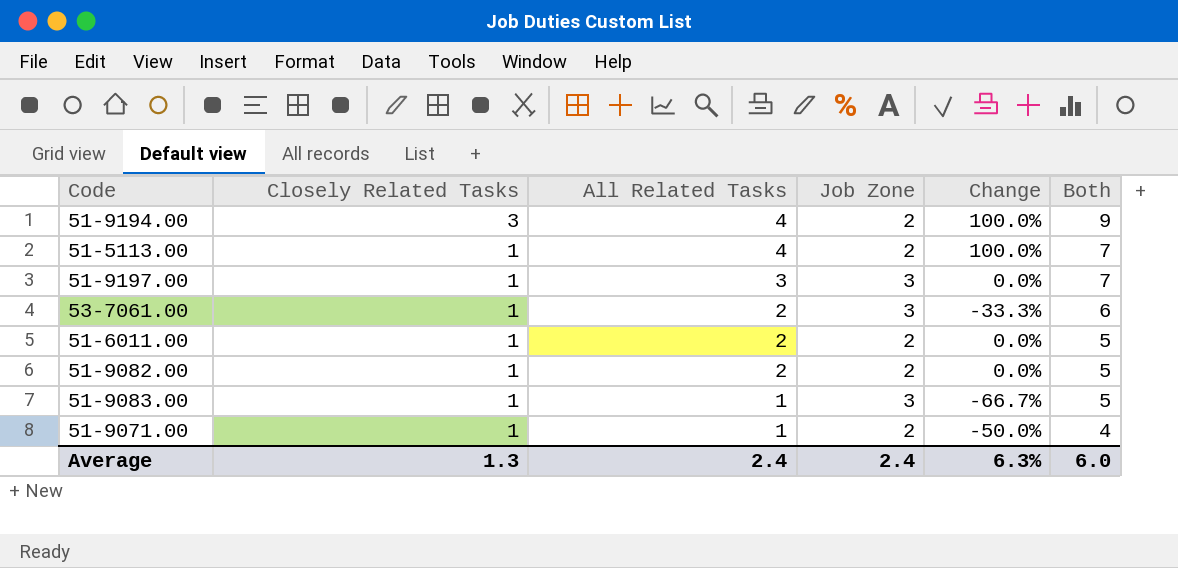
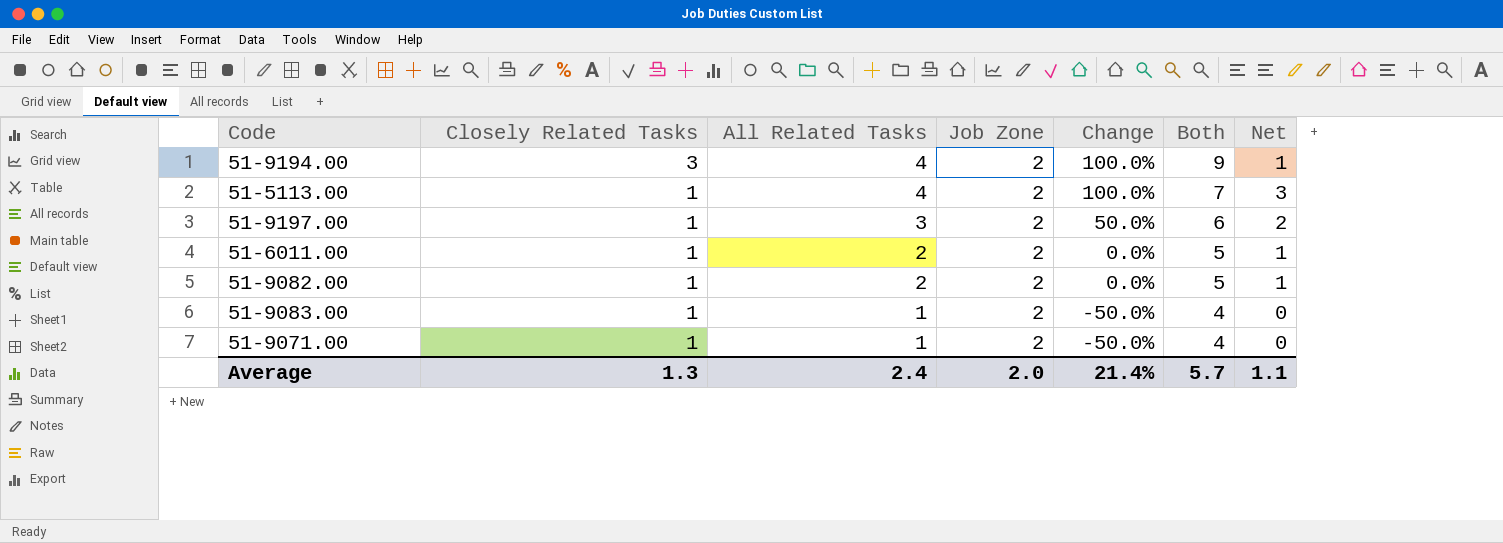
column Net | formula: none -> [All Related Tasks] - [Closely Related Tasks]
row 53-7061.00: 1 | 2 | 3 | -33.3% | 6 -> none
51-9197.00 | Job Zone: 3 -> 2
51-9197.00 | Change: 0.0% -> 50.0%
51-9197.00 | Both: 7 -> 6
51-9083.00 | Job Zone: 3 -> 2
51-9083.00 | Change: -66.7% -> -50.0%
51-9083.00 | Both: 5 -> 4
Average | Job Zone: 2.4 -> 2.0
Average | Change: 6.3% -> 21.4%
Average | Both: 6.0 -> 5.7

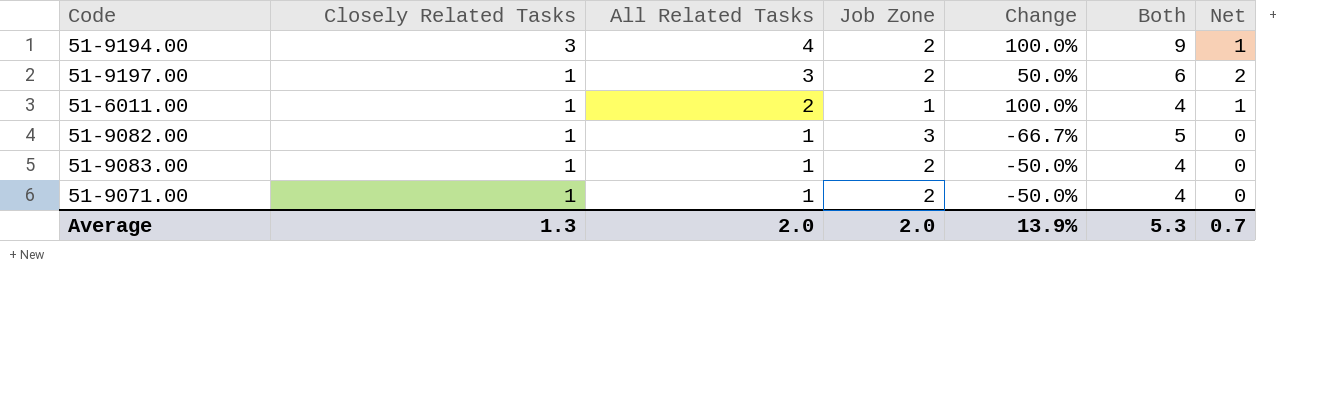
row 51-5113.00: 1 | 4 | 2 | 100.0% | 7 | 3 -> none
51-6011.00 | Job Zone: 2 -> 1
51-6011.00 | Change: 0.0% -> 100.0%
51-6011.00 | Both: 5 -> 4
51-9082.00 | All Related Tasks: 2 -> 1
51-9082.00 | Job Zone: 2 -> 3
51-9082.00 | Change: 0.0% -> -66.7%
51-9082.00 | Net: 1 -> 0
Average | All Related Tasks: 2.4 -> 2.0
Average | Change: 21.4% -> 13.9%
Average | Both: 5.7 -> 5.3
Average | Net: 1.1 -> 0.7

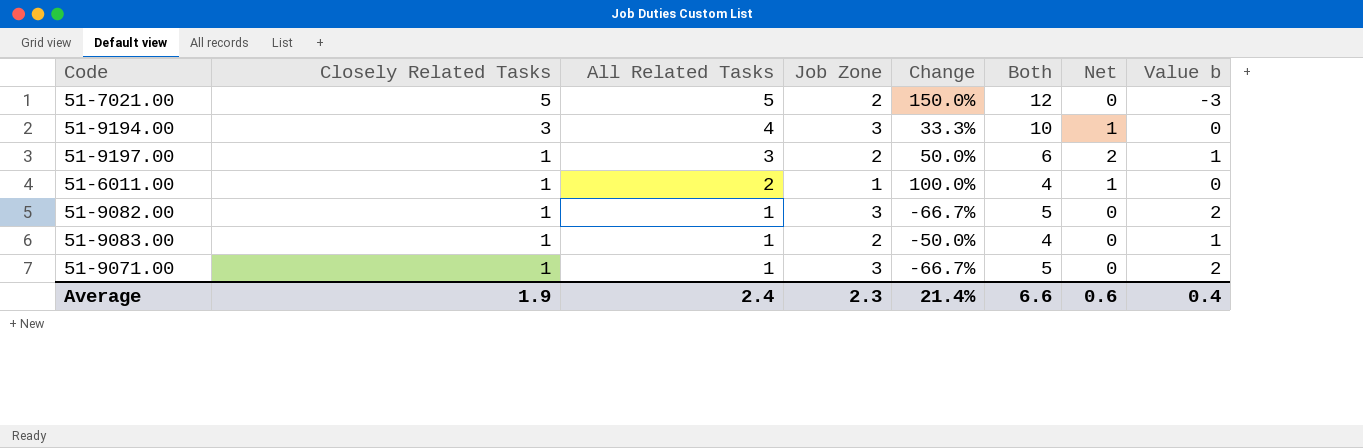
column Value b | formula: none -> [Job Zone] - [Closely Related Tasks]
row 51-7021.00: none -> 5 | 5 | 2 | 150.0% | 12 | 0 | -3
51-9194.00 | Job Zone: 2 -> 3
51-9194.00 | Change: 100.0% -> 33.3%
51-9194.00 | Both: 9 -> 10
51-9071.00 | Job Zone: 2 -> 3
51-9071.00 | Change: -50.0% -> -66.7%
51-9071.00 | Both: 4 -> 5
Average | Closely Related Tasks: 1.3 -> 1.9
Average | All Related Tasks: 2.0 -> 2.4
Average | Job Zone: 2.0 -> 2.3
Average | Change: 13.9% -> 21.4%
Average | Both: 5.3 -> 6.6
Average | Net: 0.7 -> 0.6

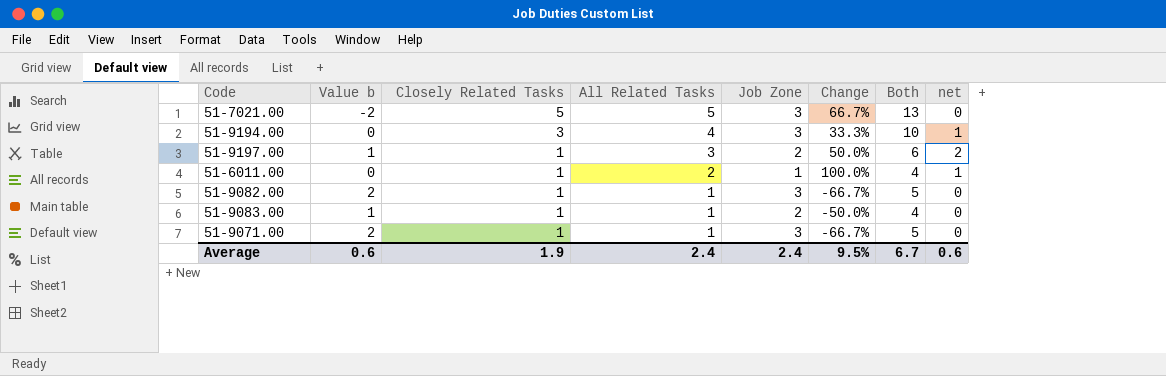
column Value b | position: 8 -> 2
column name: Net -> net
51-7021.00 | Value b: -3 -> -2
51-7021.00 | Job Zone: 2 -> 3
51-7021.00 | Change: 150.0% -> 66.7%
51-7021.00 | Both: 12 -> 13
Average | Value b: 0.4 -> 0.6
Average | Job Zone: 2.3 -> 2.4
Average | Change: 21.4% -> 9.5%
Average | Both: 6.6 -> 6.7

